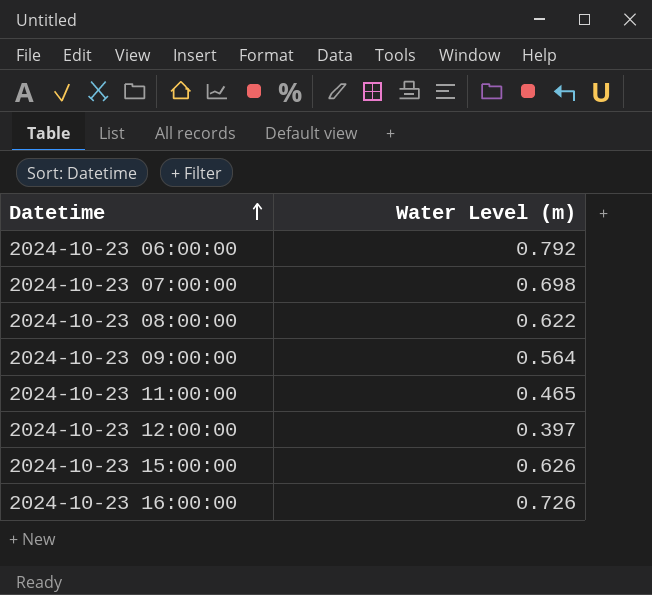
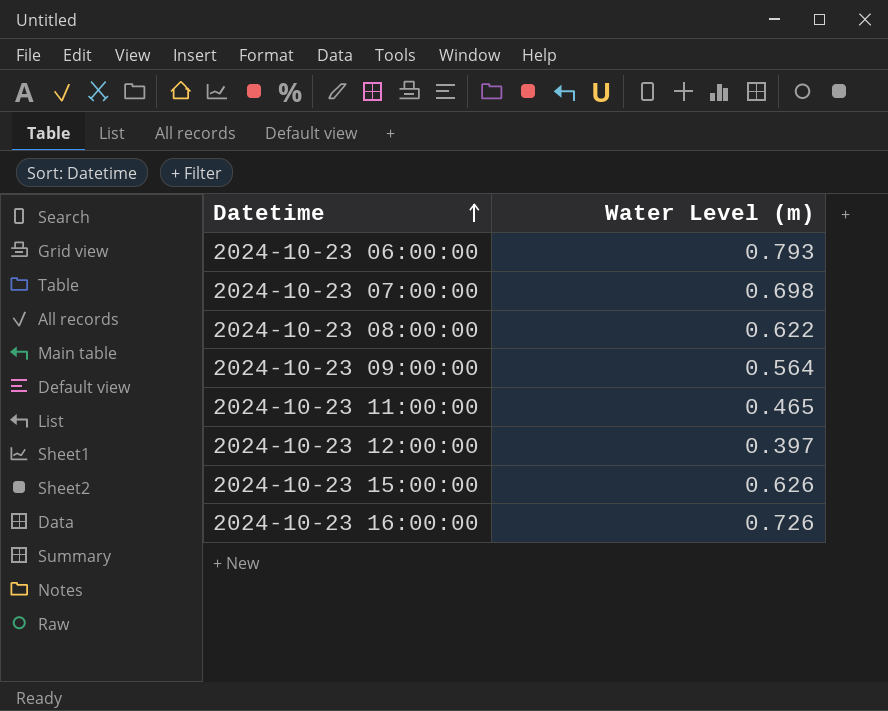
2024-10-23 06:00:00 | Water Level (m): 0.792 -> 0.793

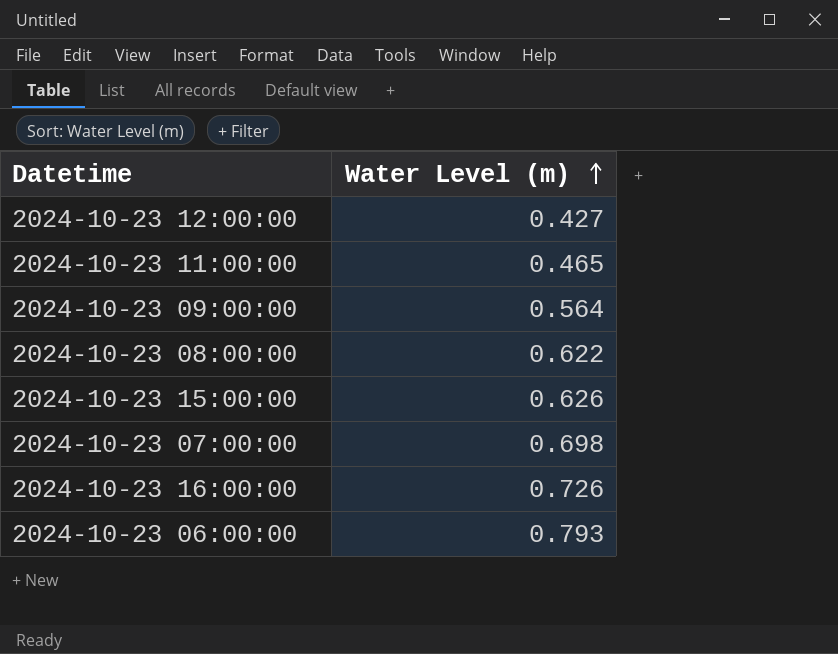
row order: Datetime ascending -> Water Level (m) ascending
2024-10-23 12:00:00 | Water Level (m): 0.397 -> 0.427

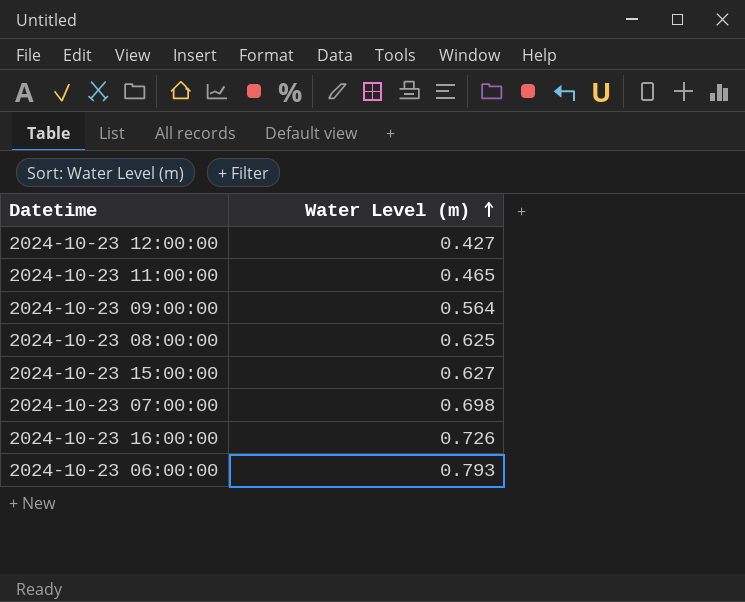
2024-10-23 08:00:00 | Water Level (m): 0.622 -> 0.625
2024-10-23 15:00:00 | Water Level (m): 0.626 -> 0.627

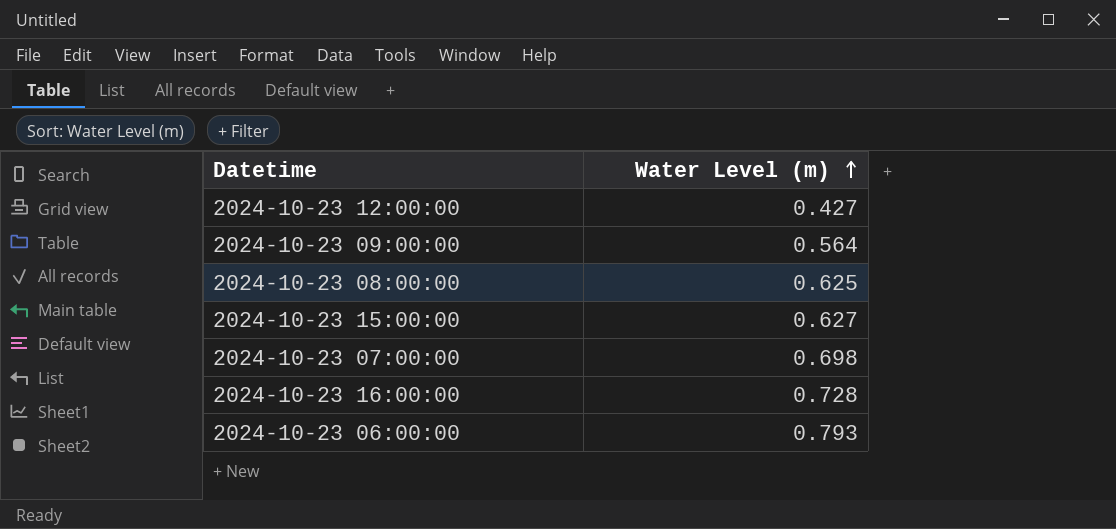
row 2024-10-23 11:00:00: 0.465 -> none
2024-10-23 16:00:00 | Water Level (m): 0.726 -> 0.728

